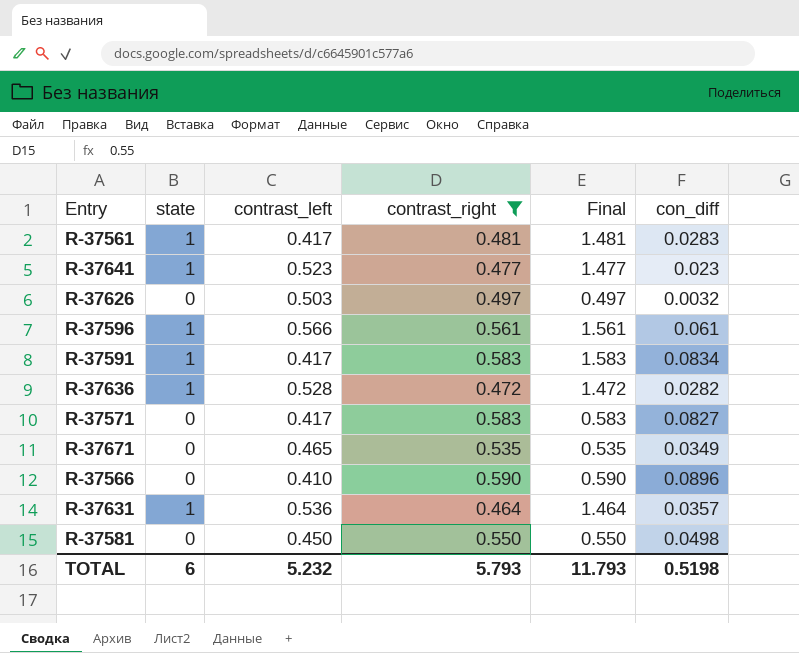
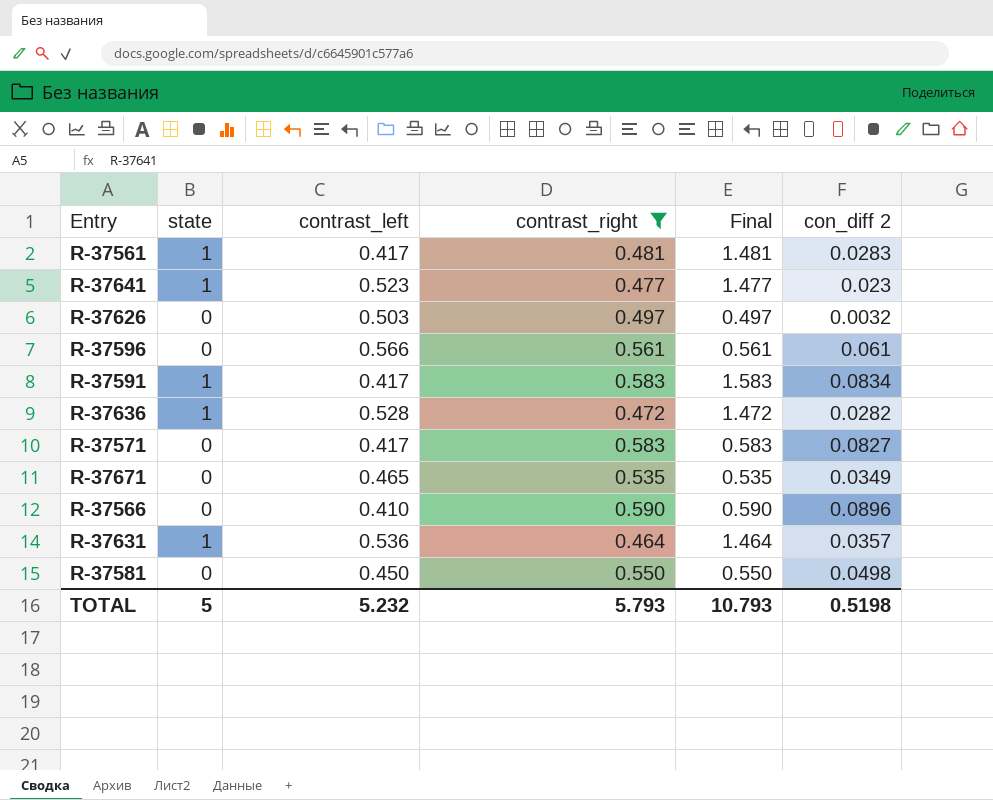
column name: con_diff -> con_diff 2
R-37596 | state: 1 -> 0
R-37596 | Final: 1.561 -> 0.561
TOTAL | state: 6 -> 5
TOTAL | Final: 11.793 -> 10.793

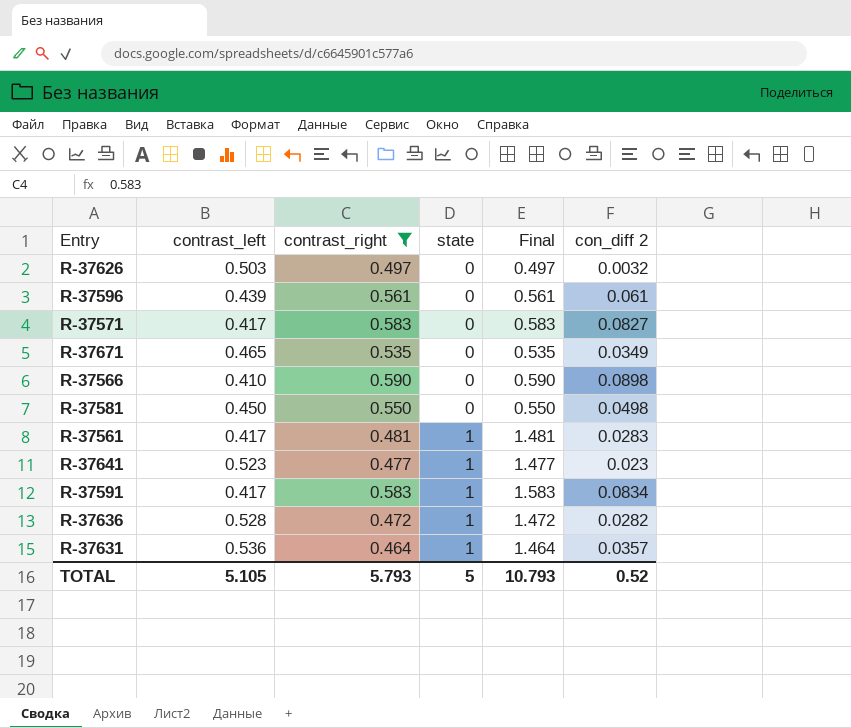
row order: none -> state ascending
column state | position: 2 -> 4
R-37596 | contrast_left: 0.566 -> 0.439
R-37566 | con_diff 2: 0.0896 -> 0.0898
TOTAL | contrast_left: 5.232 -> 5.105
TOTAL | con_diff 2: 0.5198 -> 0.52

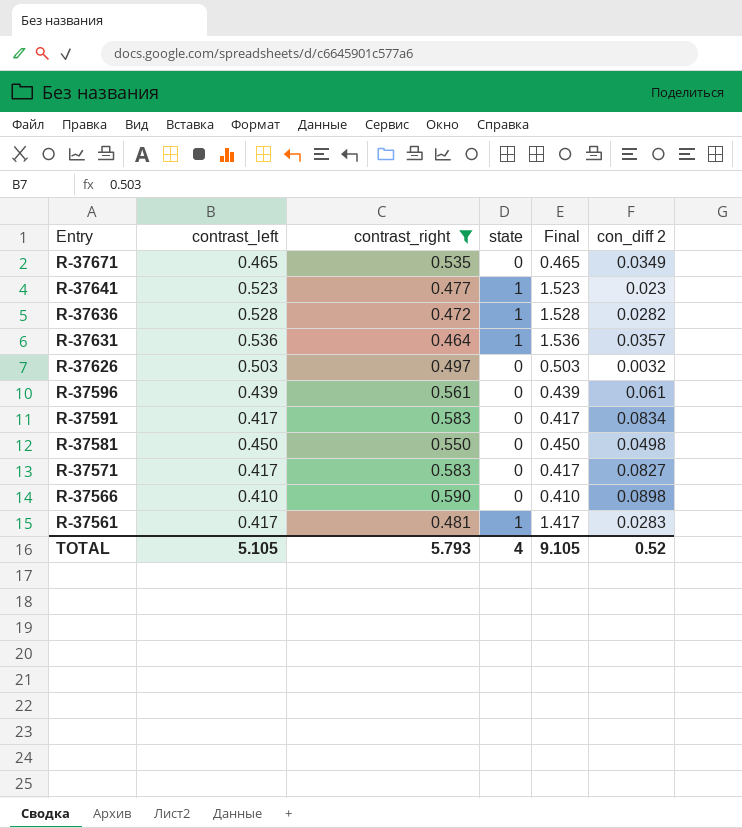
row order: state ascending -> Entry descending
column Final | formula: [contrast_right] + [state] -> [contrast_left] + [state]
R-37591 | state: 1 -> 0
TOTAL | state: 5 -> 4
TOTAL | Final: 10.793 -> 9.105

